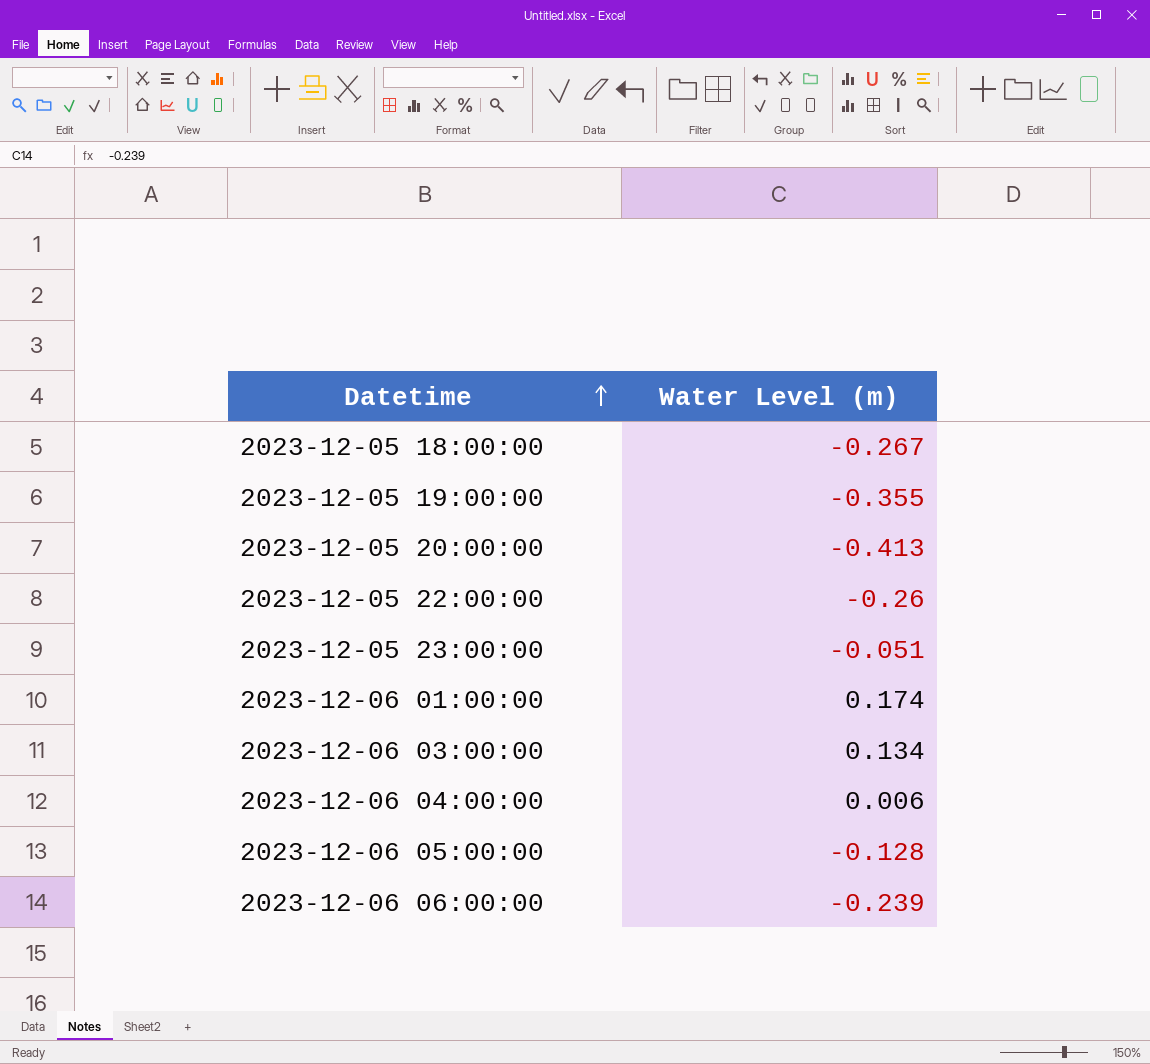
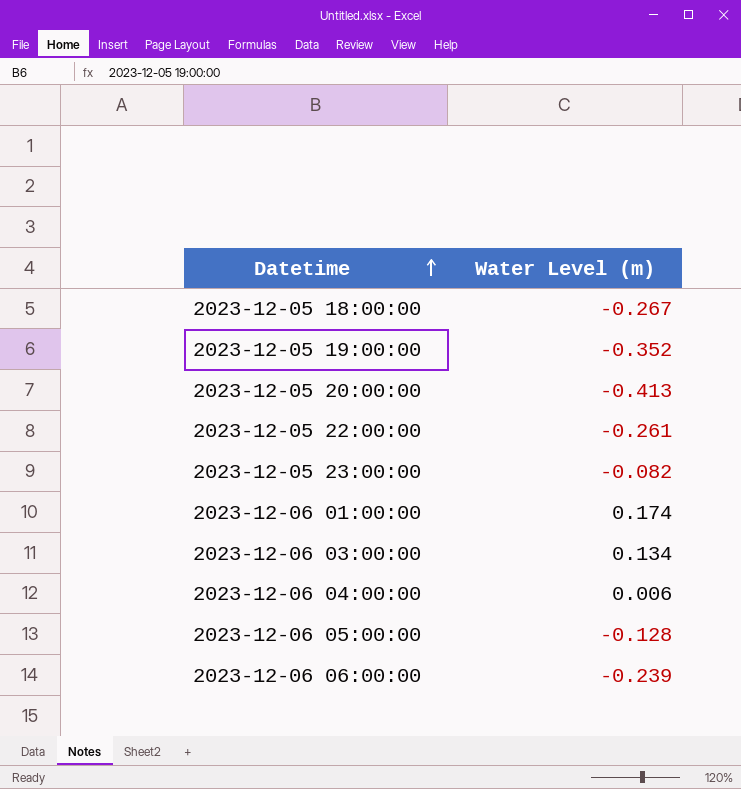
2023-12-05 19:00:00 | Water Level (m): -0.355 -> -0.352
2023-12-05 22:00:00 | Water Level (m): -0.26 -> -0.261
2023-12-05 23:00:00 | Water Level (m): -0.051 -> -0.082

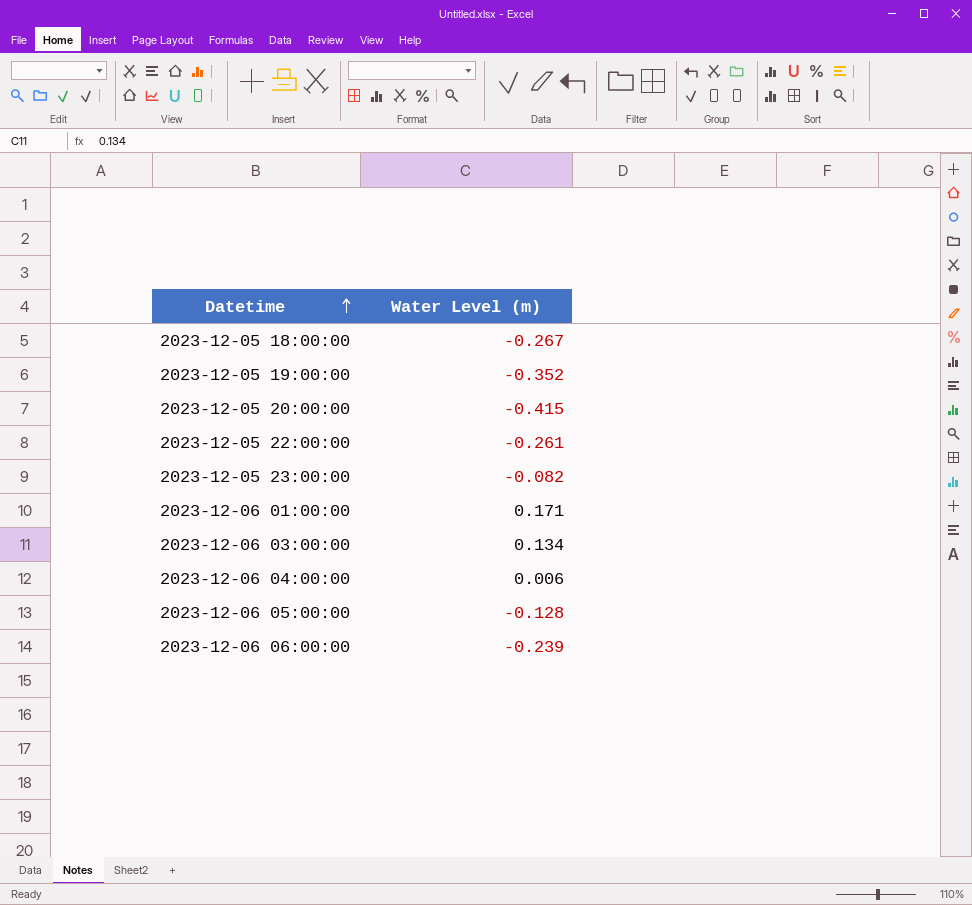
2023-12-05 20:00:00 | Water Level (m): -0.413 -> -0.415
2023-12-06 01:00:00 | Water Level (m): 0.174 -> 0.171

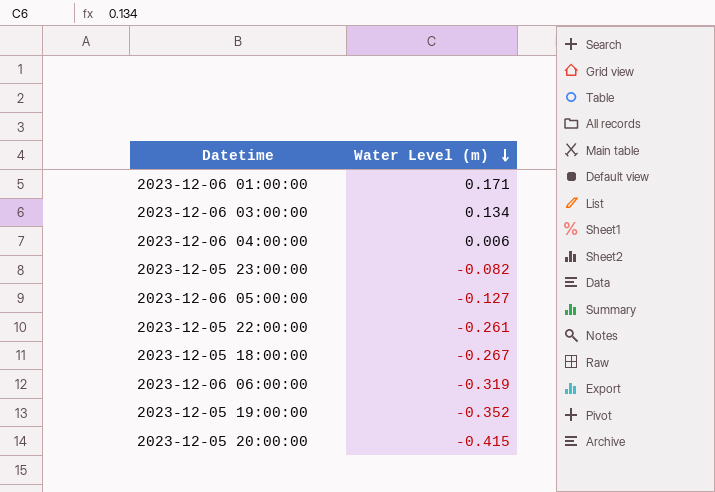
row order: Datetime ascending -> Water Level (m) descending
2023-12-06 05:00:00 | Water Level (m): -0.128 -> -0.127
2023-12-06 06:00:00 | Water Level (m): -0.239 -> -0.319

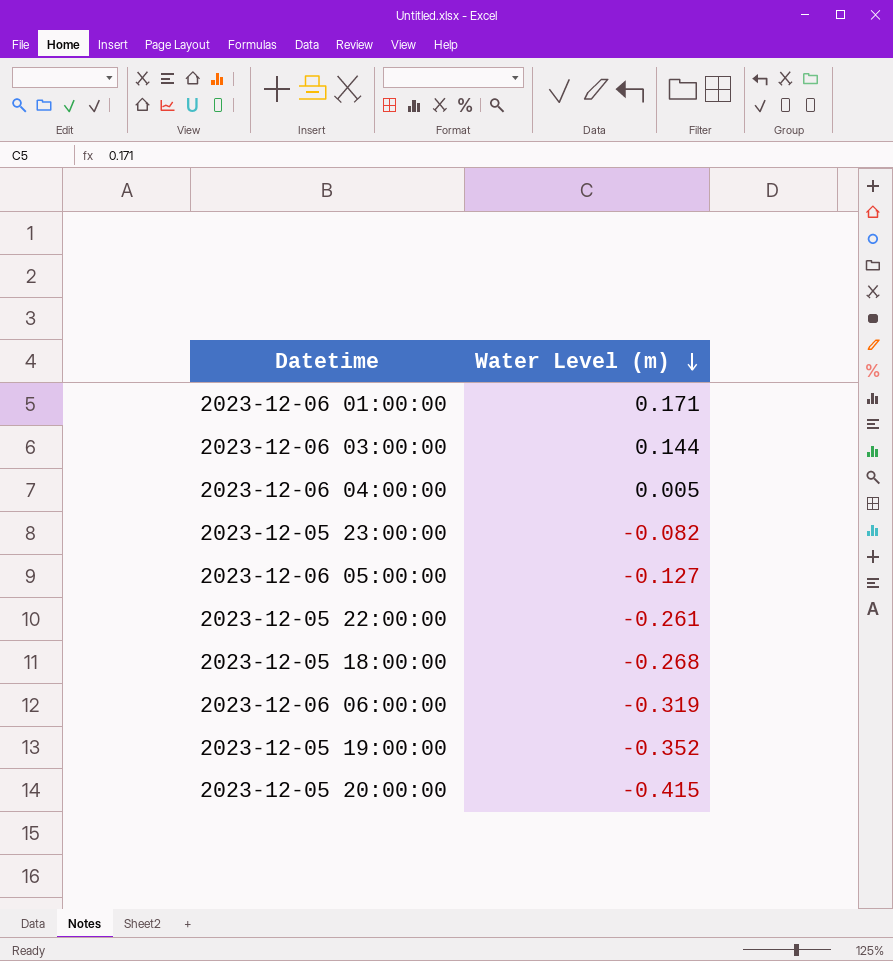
2023-12-06 03:00:00 | Water Level (m): 0.134 -> 0.144
2023-12-06 04:00:00 | Water Level (m): 0.006 -> 0.005
2023-12-05 18:00:00 | Water Level (m): -0.267 -> -0.268

